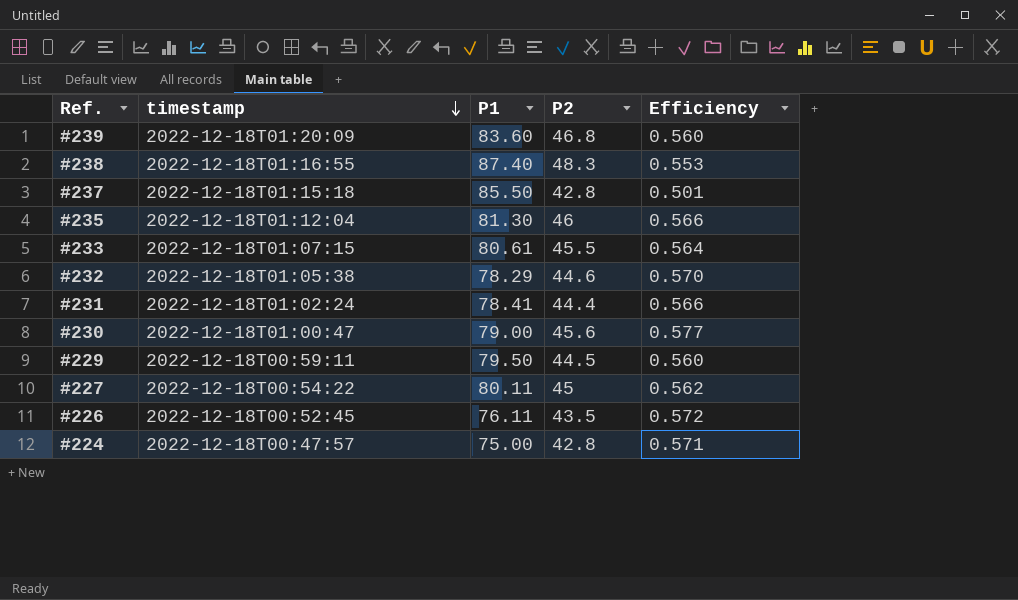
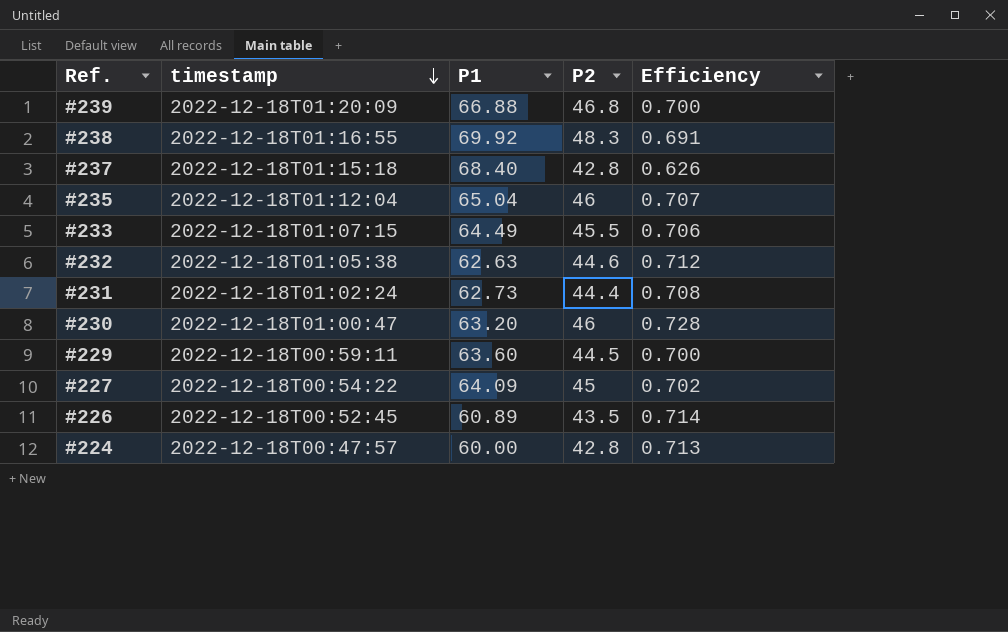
#239 | P1: 83.60 -> 66.88
#239 | Efficiency: 0.560 -> 0.700
#238 | P1: 87.40 -> 69.92
#238 | Efficiency: 0.553 -> 0.691
#237 | P1: 85.50 -> 68.40
#237 | Efficiency: 0.501 -> 0.626
#235 | P1: 81.30 -> 65.04
#235 | Efficiency: 0.566 -> 0.707
#233 | P1: 80.61 -> 64.49
#233 | Efficiency: 0.564 -> 0.706
#232 | P1: 78.29 -> 62.63
#232 | Efficiency: 0.570 -> 0.712
#231 | P1: 78.41 -> 62.73
#231 | Efficiency: 0.566 -> 0.708
#230 | P1: 79.00 -> 63.20
#230 | P2: 45.6 -> 46
#230 | Efficiency: 0.577 -> 0.728
#229 | P1: 79.50 -> 63.60
#229 | Efficiency: 0.560 -> 0.700
#227 | P1: 80.11 -> 64.09
#227 | Efficiency: 0.562 -> 0.702
#226 | P1: 76.11 -> 60.89
#226 | Efficiency: 0.572 -> 0.714
#224 | P1: 75.00 -> 60.00
#224 | Efficiency: 0.571 -> 0.713

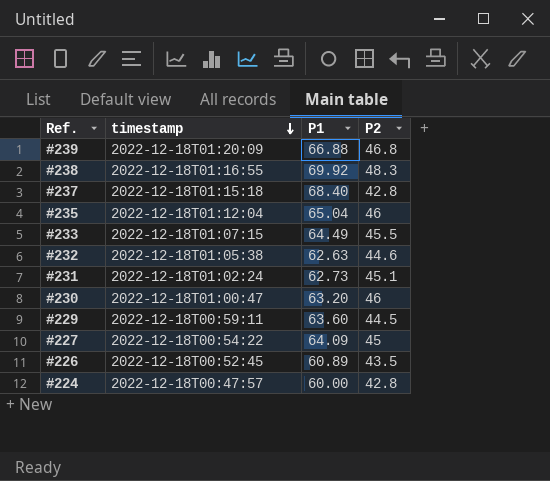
column Efficiency | formula: [P2] / [P1] -> none
#231 | P2: 44.4 -> 45.1

